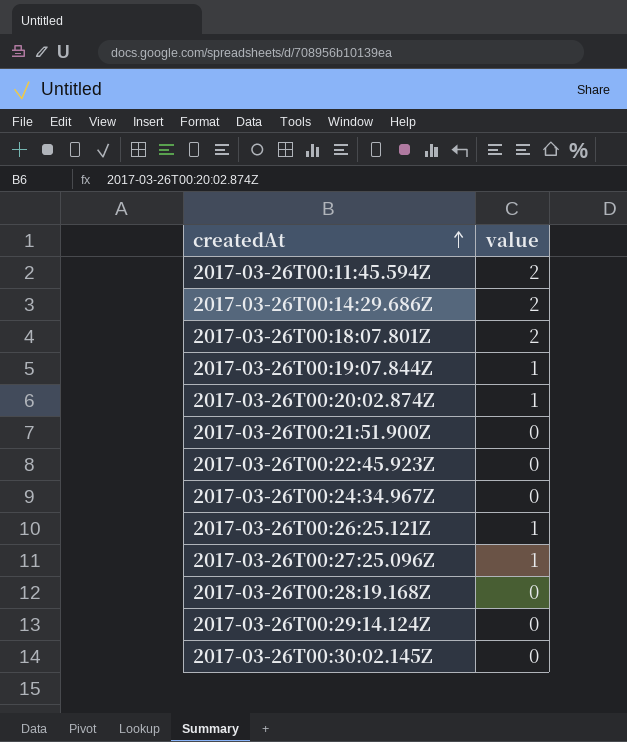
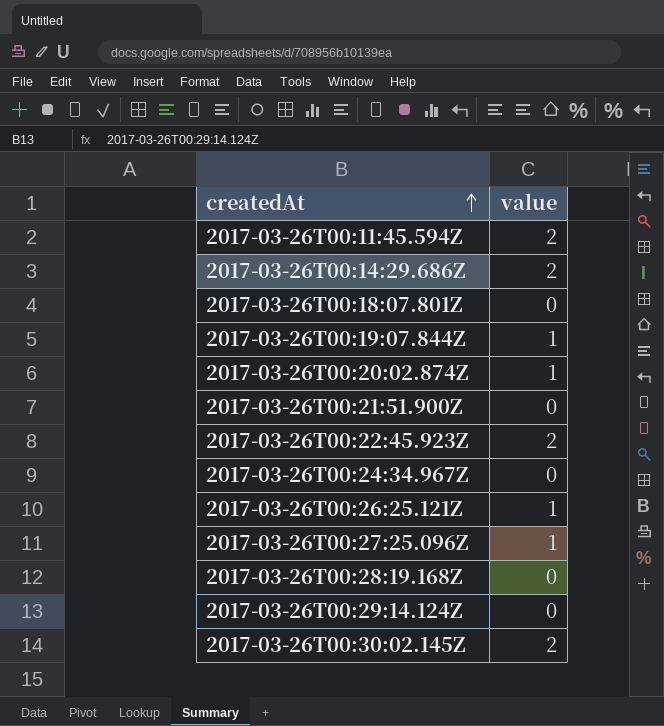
2017-03-26T00:18:07.801Z | value: 2 -> 0
2017-03-26T00:22:45.923Z | value: 0 -> 2
2017-03-26T00:30:02.145Z | value: 0 -> 2

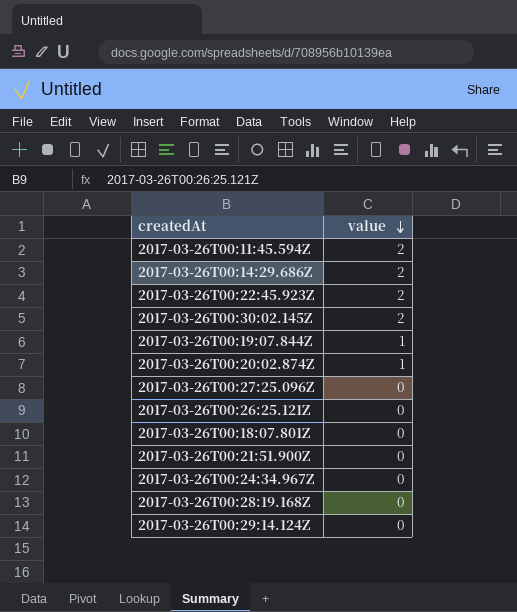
row order: createdAt ascending -> value descending
2017-03-26T00:27:25.096Z | value: 1 -> 0
2017-03-26T00:26:25.121Z | value: 1 -> 0

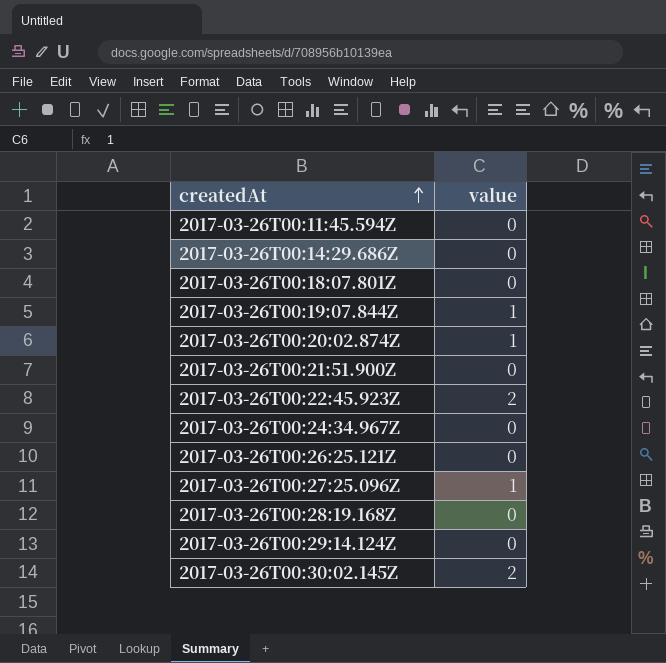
row order: value descending -> createdAt ascending
2017-03-26T00:11:45.594Z | value: 2 -> 0
2017-03-26T00:14:29.686Z | value: 2 -> 0
2017-03-26T00:27:25.096Z | value: 0 -> 1

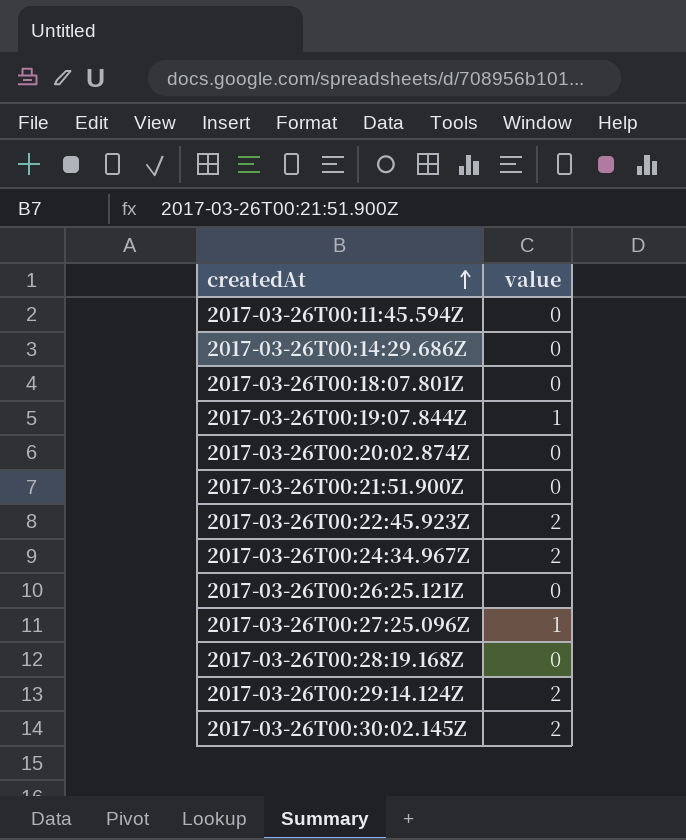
2017-03-26T00:20:02.874Z | value: 1 -> 0
2017-03-26T00:24:34.967Z | value: 0 -> 2
2017-03-26T00:29:14.124Z | value: 0 -> 2

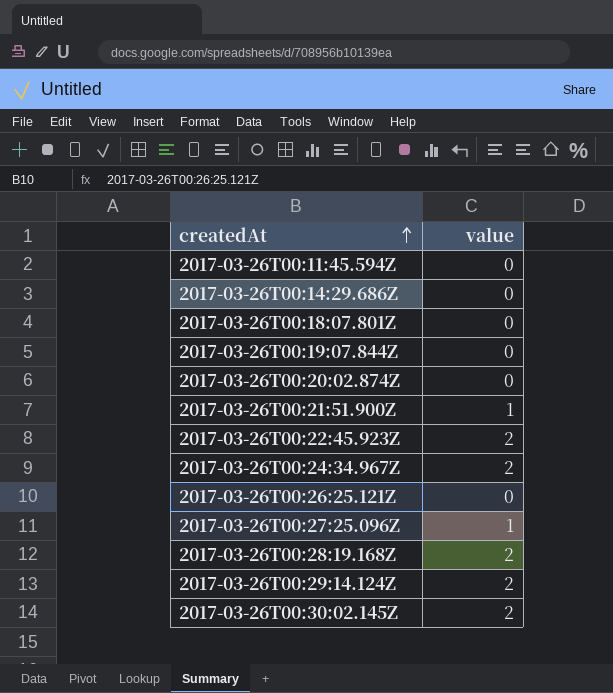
2017-03-26T00:19:07.844Z | value: 1 -> 0
2017-03-26T00:21:51.900Z | value: 0 -> 1
2017-03-26T00:28:19.168Z | value: 0 -> 2

